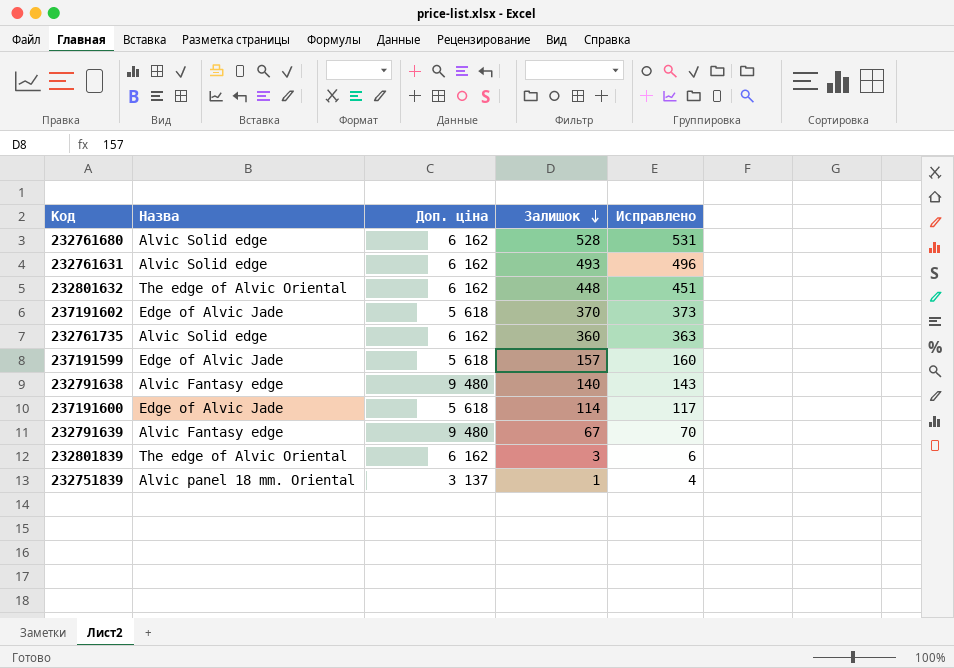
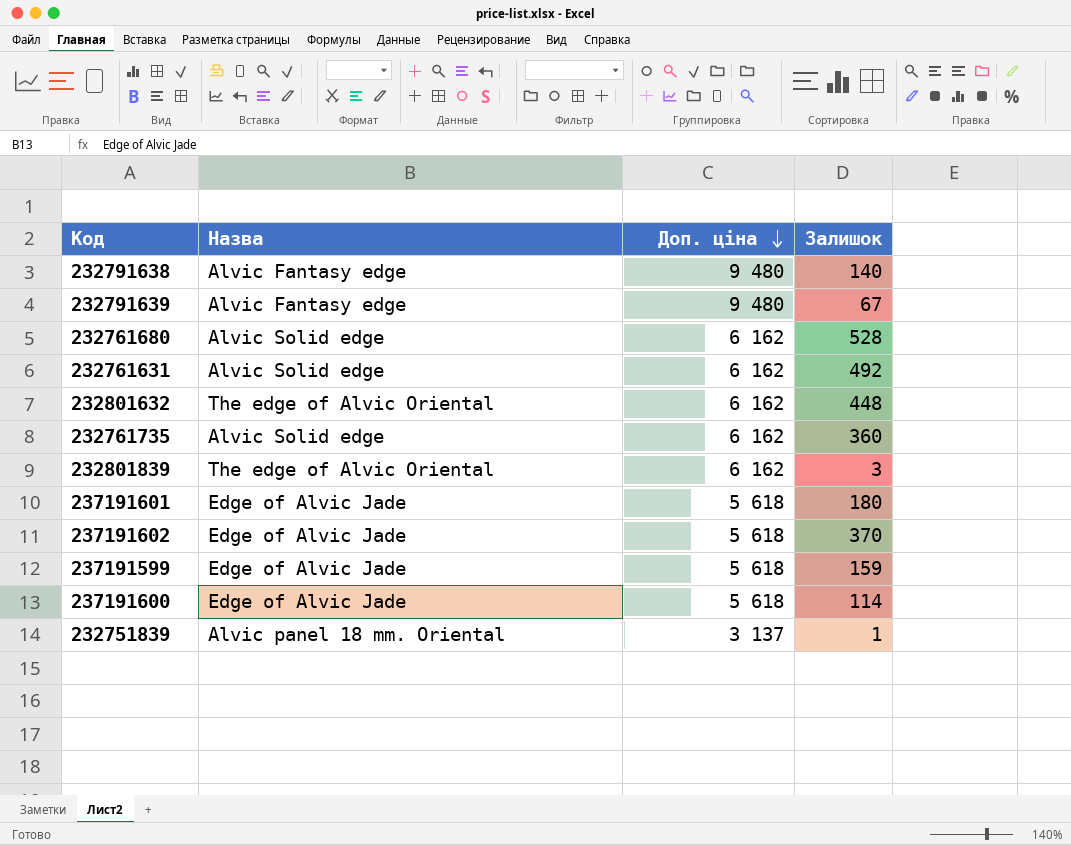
row order: Залишок descending -> Доп. ціна descending
column Исправлено | formula: [Залишок] + 3 -> none
232761631 | Залишок: 493 -> 492
row 237191601: none -> Edge of Alvic Jade | 5 618 | 180
237191599 | Залишок: 157 -> 159

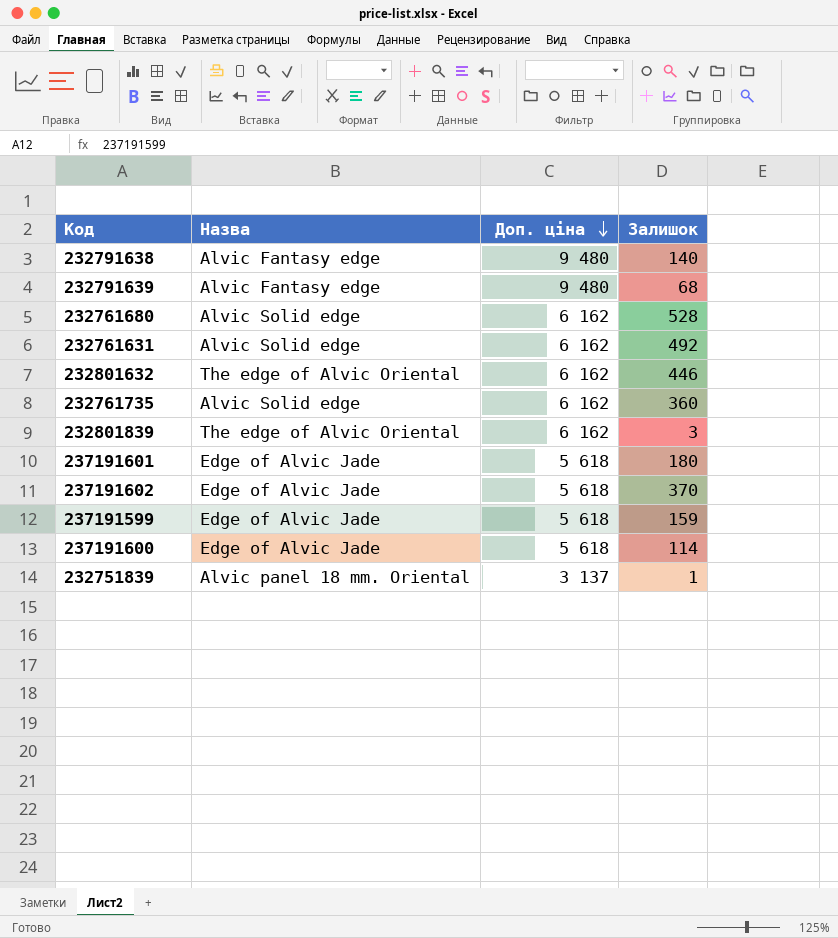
232791639 | Залишок: 67 -> 68
232801632 | Залишок: 448 -> 446

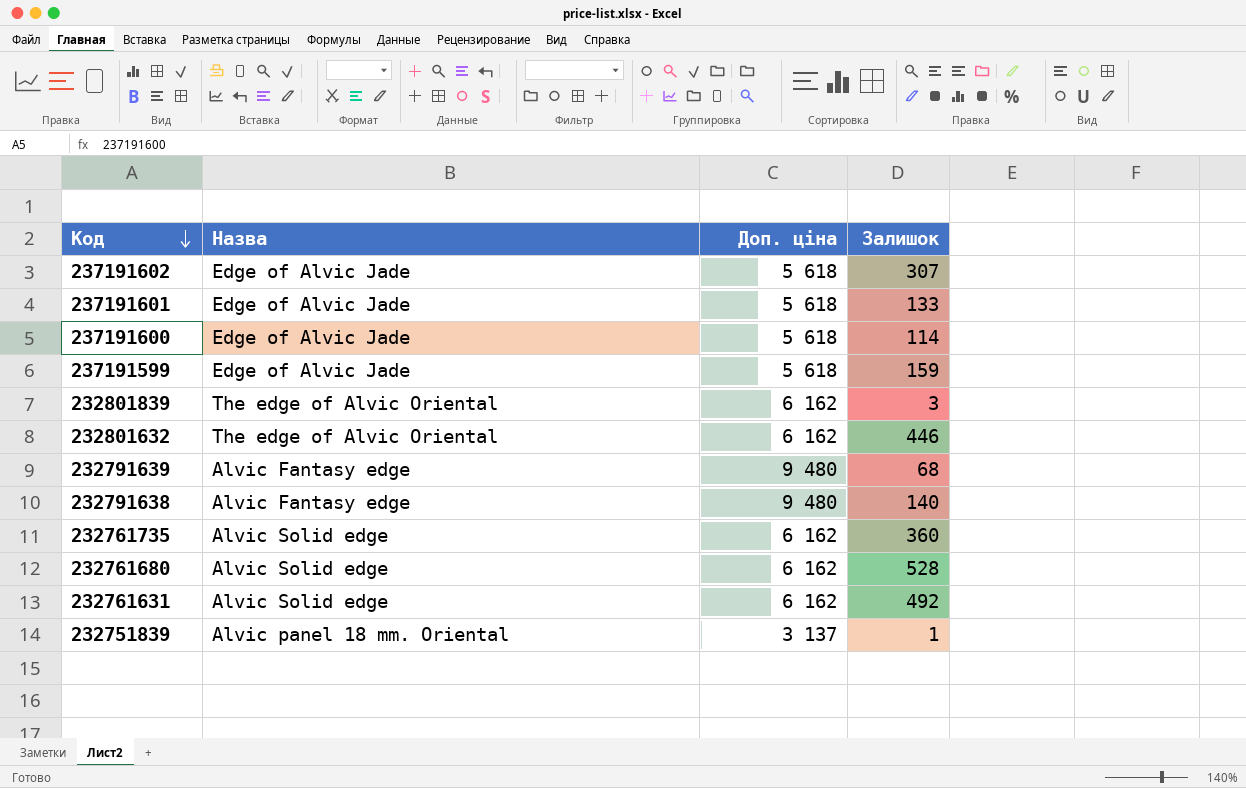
row order: Доп. ціна descending -> Код descending
237191602 | Залишок: 370 -> 307
237191601 | Залишок: 180 -> 133

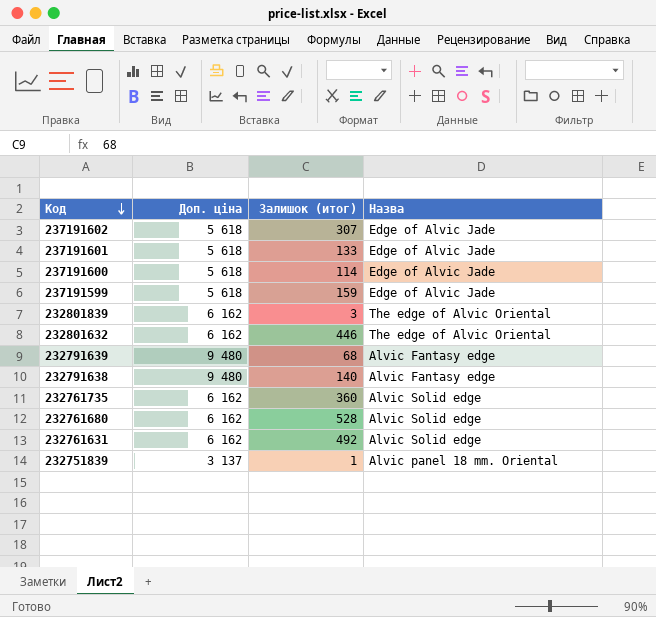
column name: Залишок -> Залишок (итог)
column Назва | position: 2 -> 4

